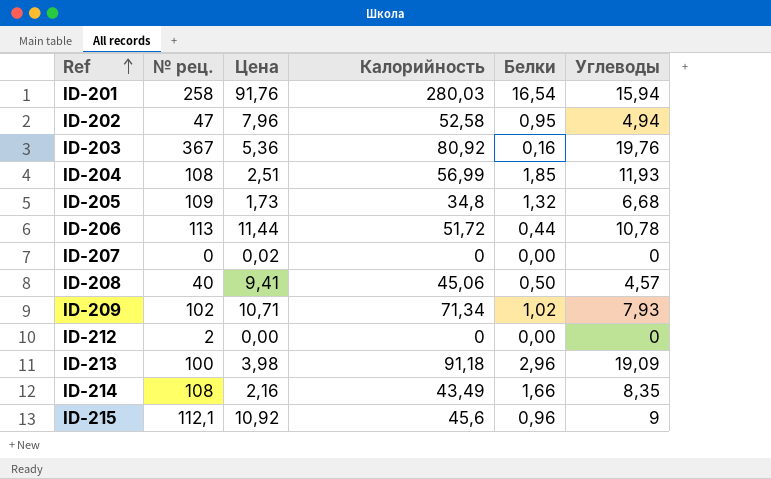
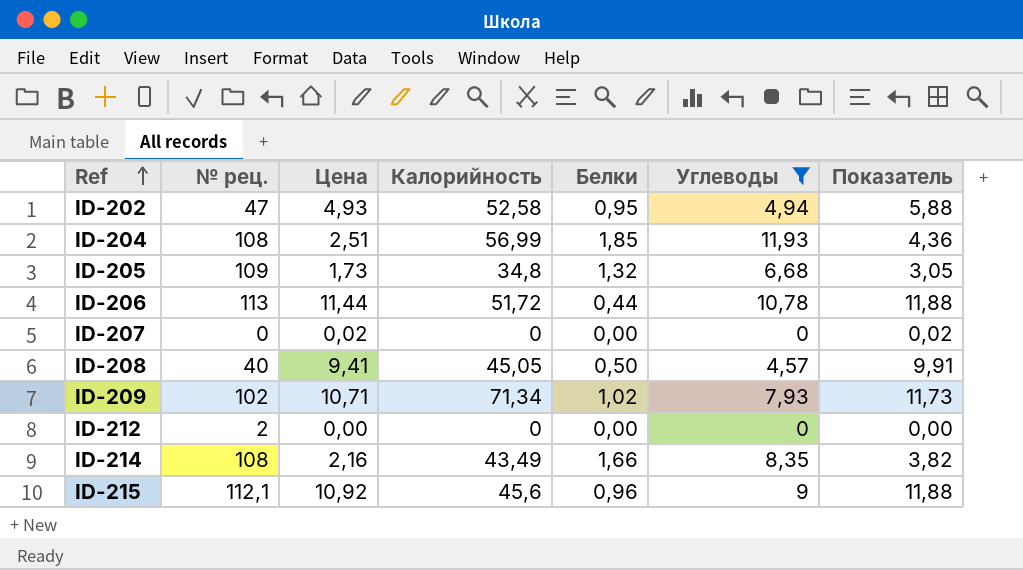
filter: none -> Углеводы <= 11,93
column Показатель | formula: none -> [Цена] + [Белки]
ID-202 | Цена: 7,96 -> 4,93
ID-208 | Калорийность: 45,06 -> 45,05

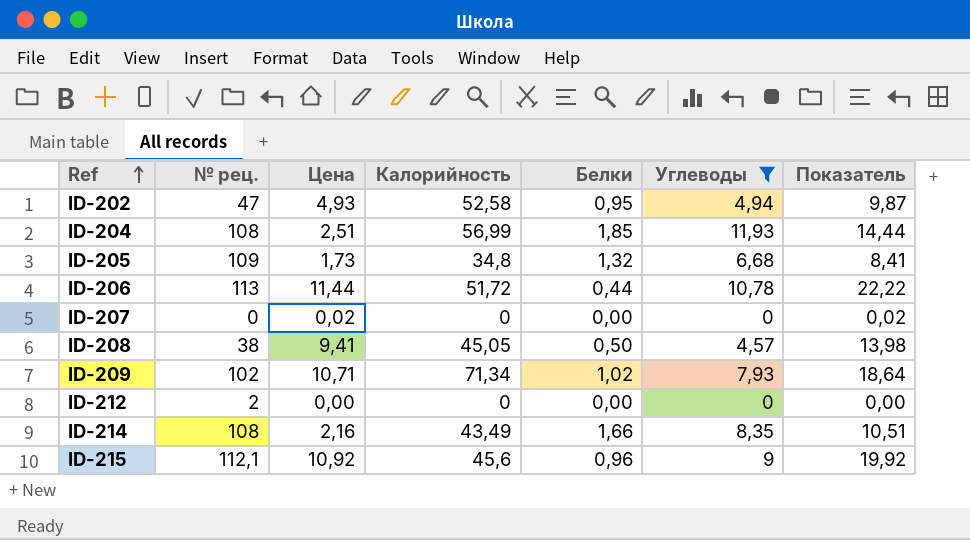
column Показатель | formula: [Цена] + [Белки] -> [Цена] + [Углеводы]
ID-208 | № рец.: 40 -> 38

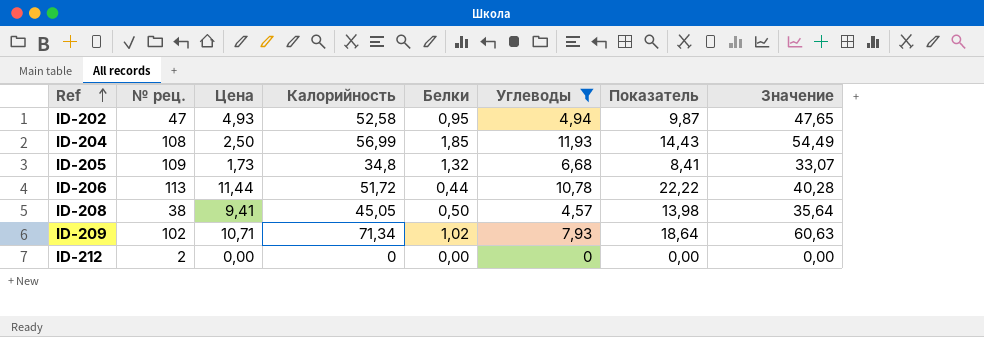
column Значение | formula: none -> [Калорийность] - [Цена]
row ID-207: 0 | 0,02 | 0 | 0,00 | 0 | 0,02 -> none
row ID-214: 108 | 2,16 | 43,49 | 1,66 | 8,35 | 10,51 -> none
row ID-215: 112,1 | 10,92 | 45,6 | 0,96 | 9 | 19,92 -> none
ID-204 | Цена: 2,51 -> 2,50
ID-204 | Показатель: 14,44 -> 14,43

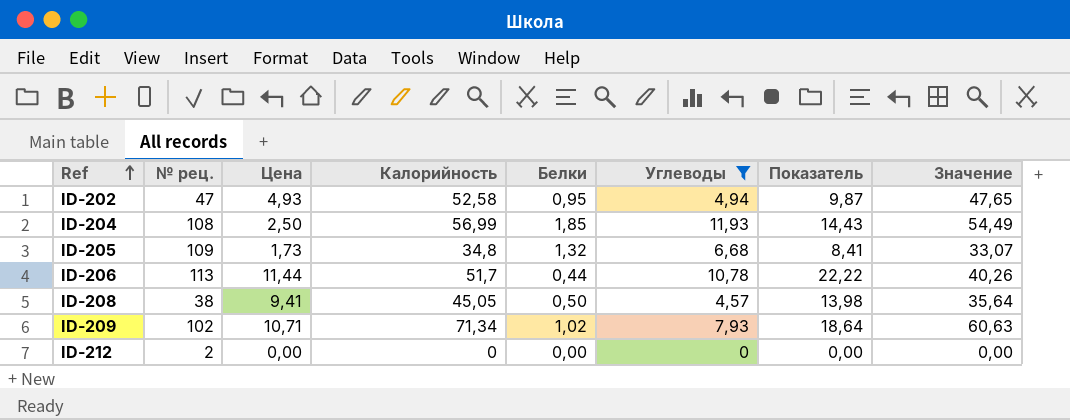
ID-206 | Калорийность: 51,72 -> 51,7
ID-206 | Значение: 40,28 -> 40,26

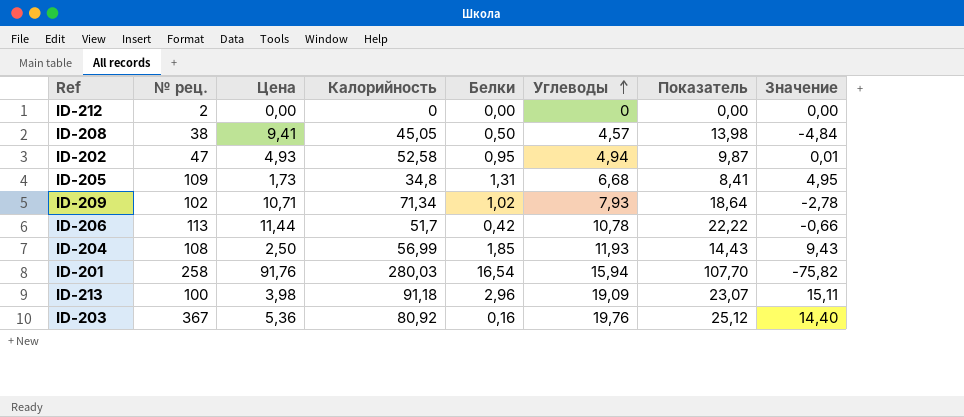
filter: Углеводы <= 11,93 -> none
row order: Ref ascending -> Углеводы ascending
column Значение | formula: [Калорийность] - [Цена] -> [Углеводы] - [Цена]
ID-205 | Белки: 1,32 -> 1,31
ID-206 | Белки: 0,44 -> 0,42

